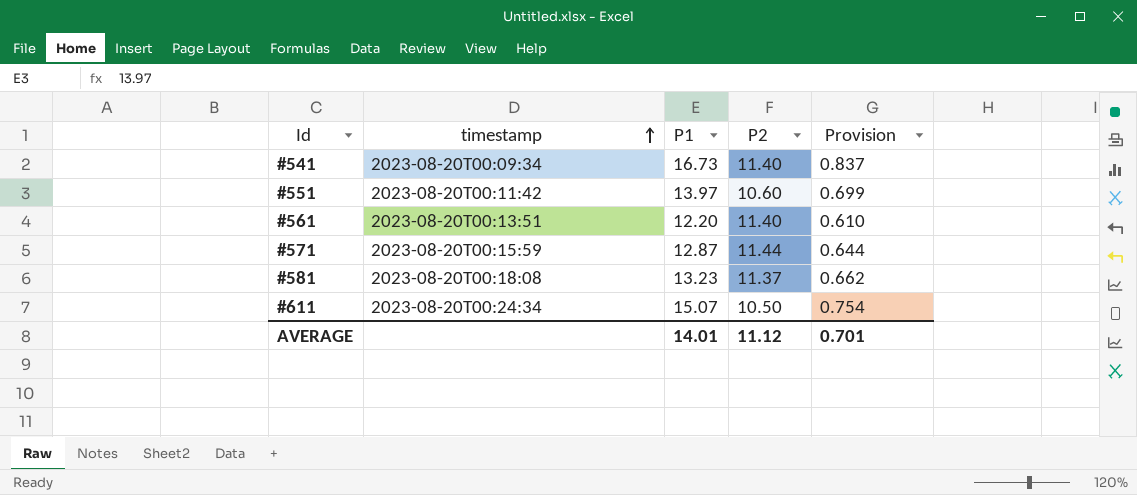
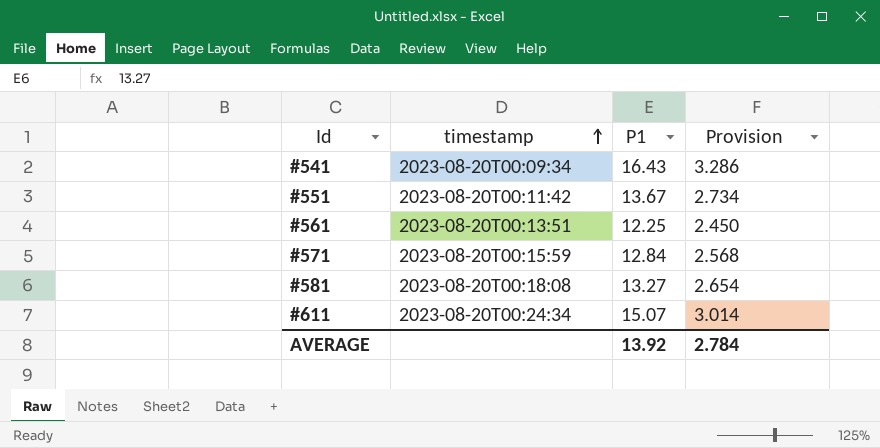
column P2 | position: 4 -> none
column Provision | formula: [P1] * 0.05 -> [P1] * 0.2
#541 | P1: 16.73 -> 16.43
#551 | P1: 13.97 -> 13.67
#561 | P1: 12.20 -> 12.25
#571 | P1: 12.87 -> 12.84
#581 | P1: 13.23 -> 13.27
AVERAGE | P1: 14.01 -> 13.92
AVERAGE | Provision: 0.701 -> 2.784

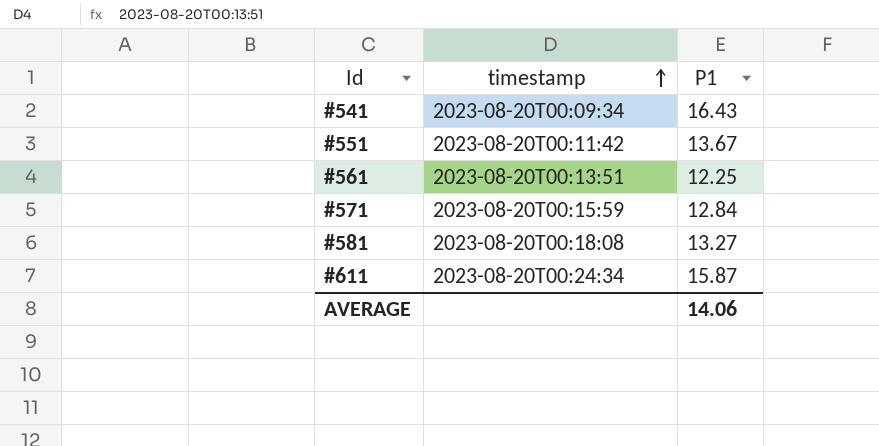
column Provision | formula: [P1] * 0.2 -> none
#611 | P1: 15.07 -> 15.87
AVERAGE | P1: 13.92 -> 14.06

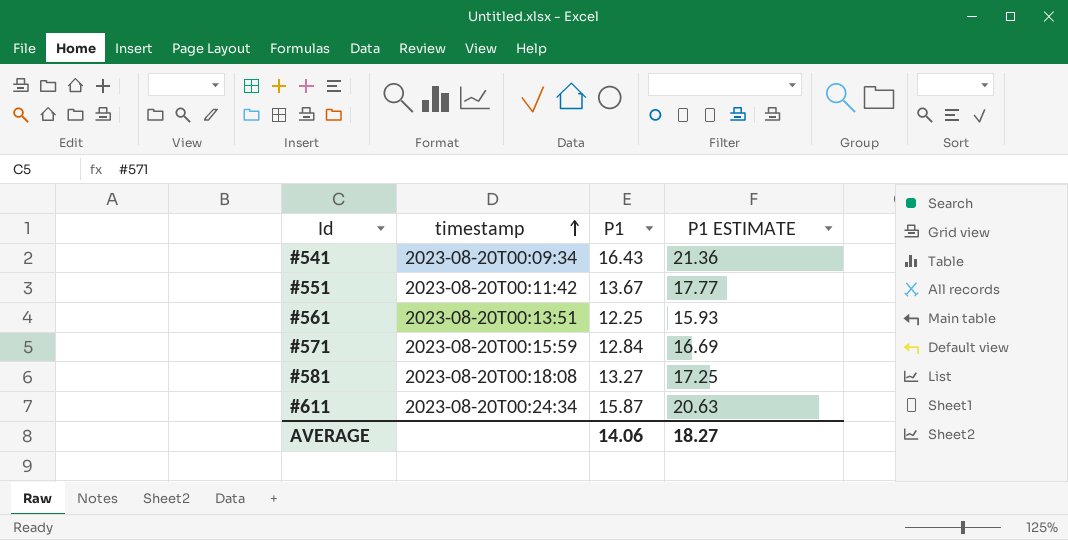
column P1 ESTIMATE | formula: none -> [P1] * 1.3

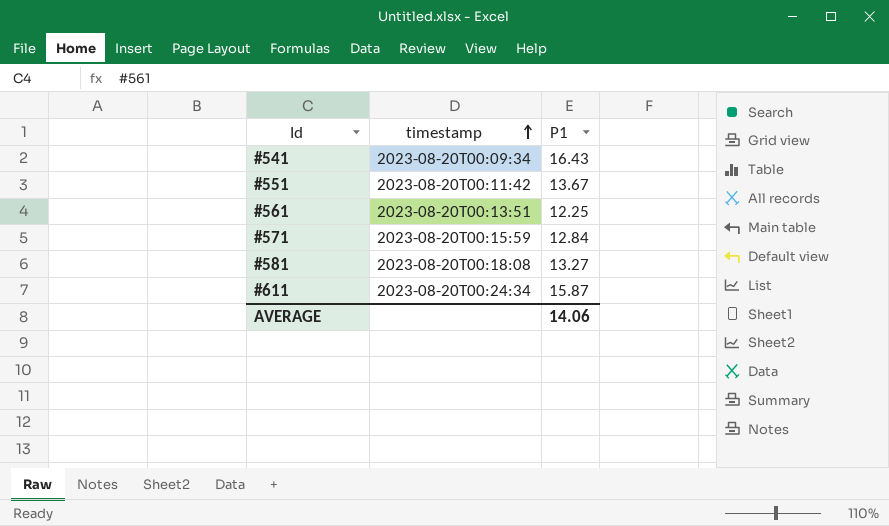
column P1 ESTIMATE | formula: [P1] * 1.3 -> none

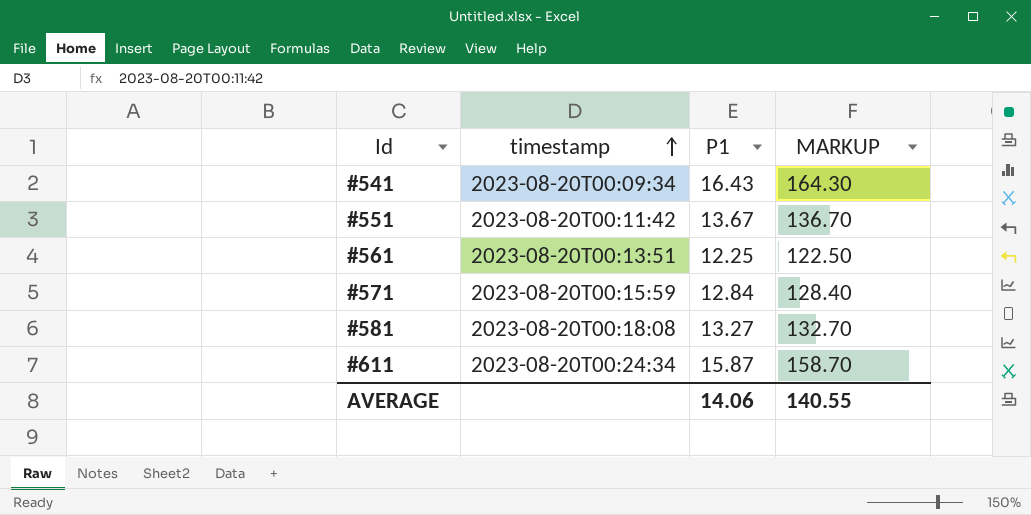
column MARKUP | formula: none -> [P1] * 10

